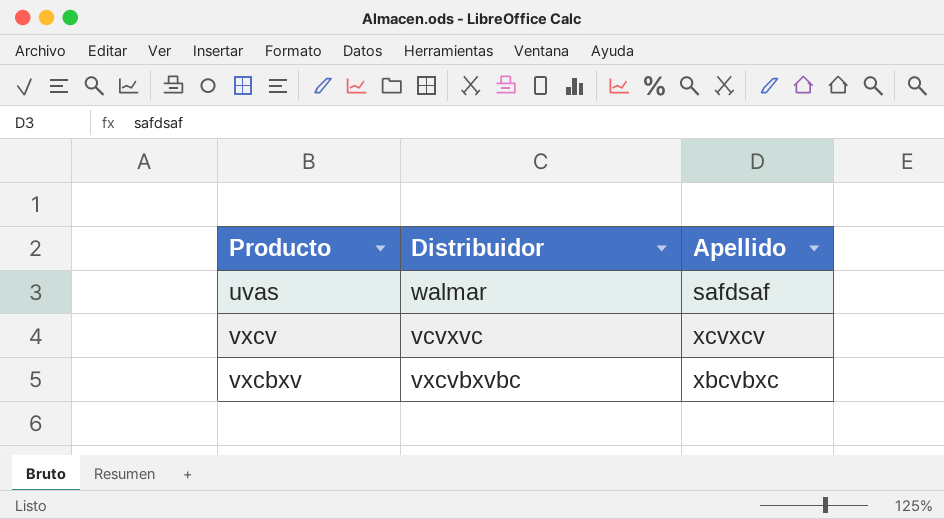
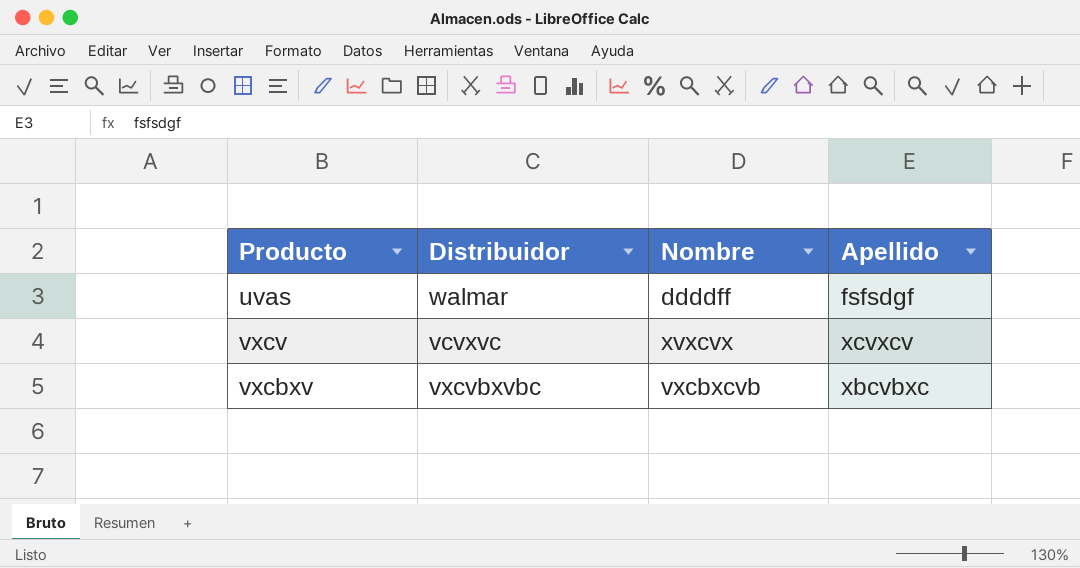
column Nombre | position: none -> 3
uvas | Apellido: safdsaf -> fsfsdgf

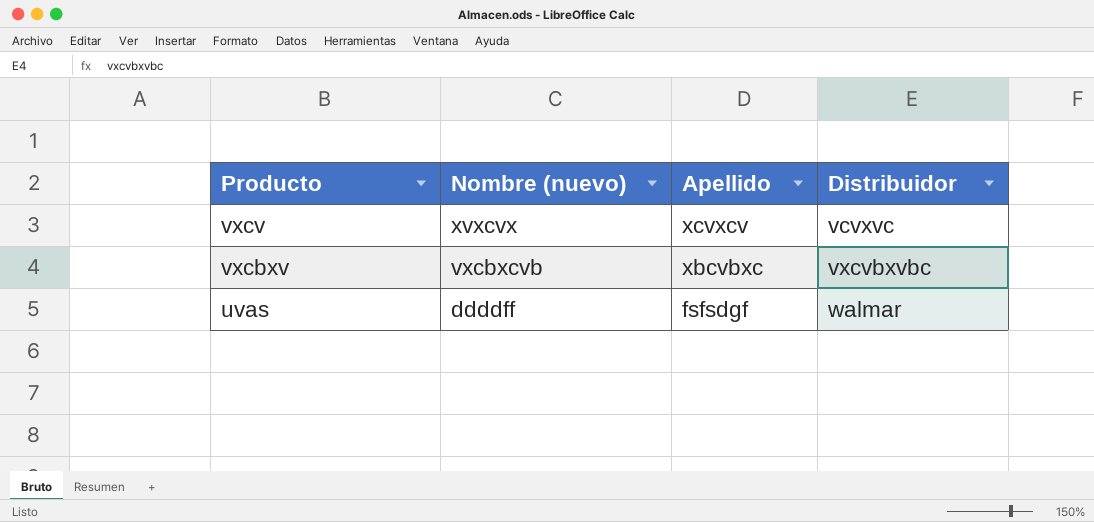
row order: none -> Producto descending
column name: Nombre -> Nombre (nuevo)
column Distribuidor | position: 2 -> 4

